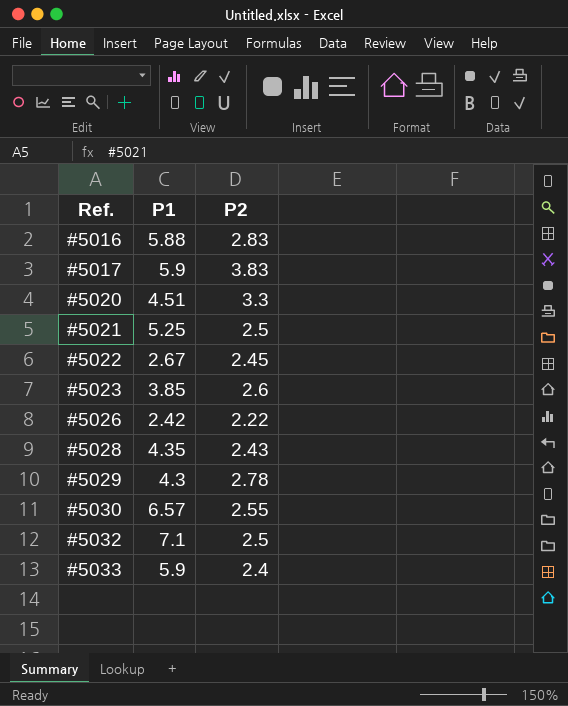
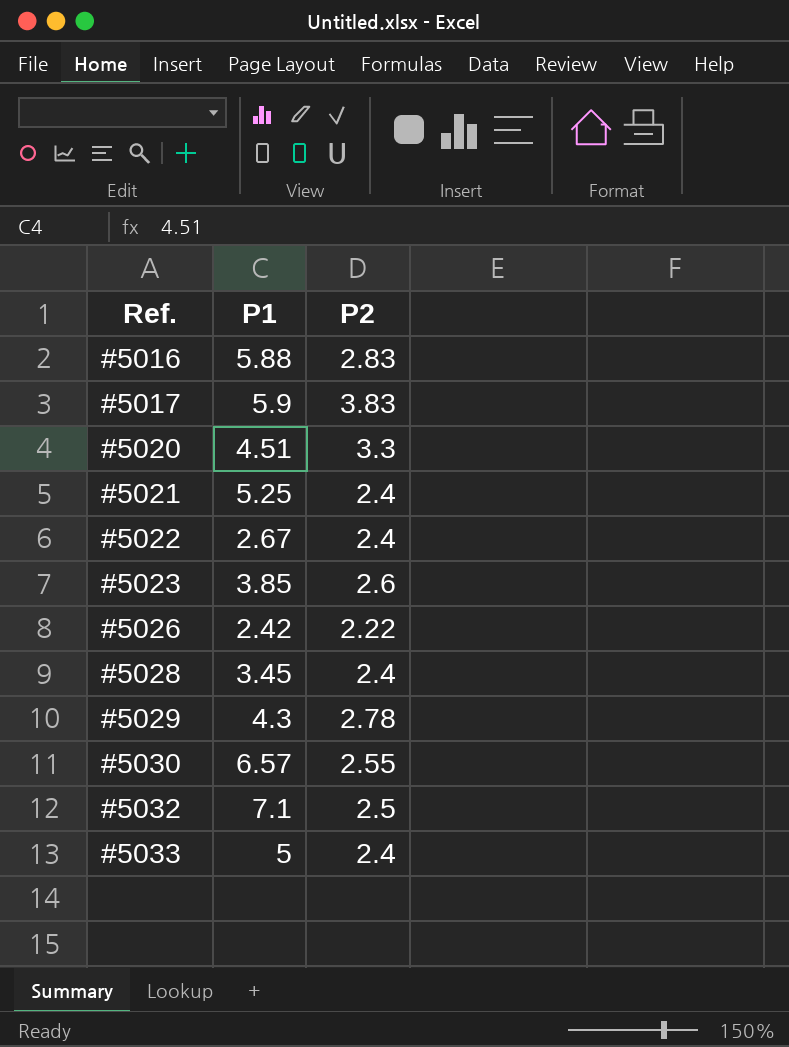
#5021 | P2: 2.5 -> 2.4
#5022 | P2: 2.45 -> 2.4
#5028 | P1: 4.35 -> 3.45
#5028 | P2: 2.43 -> 2.4
#5033 | P1: 5.9 -> 5

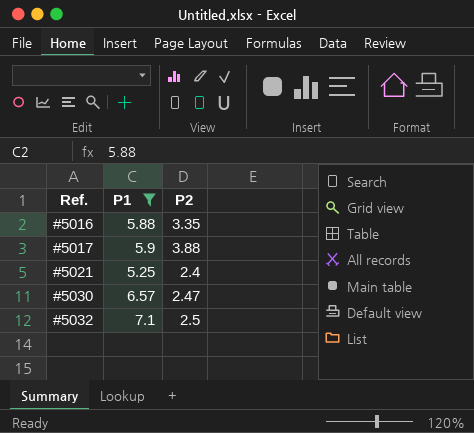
filter: none -> P1 >= 5.25
#5016 | P2: 2.83 -> 3.35
#5017 | P2: 3.83 -> 3.88
#5030 | P2: 2.55 -> 2.47

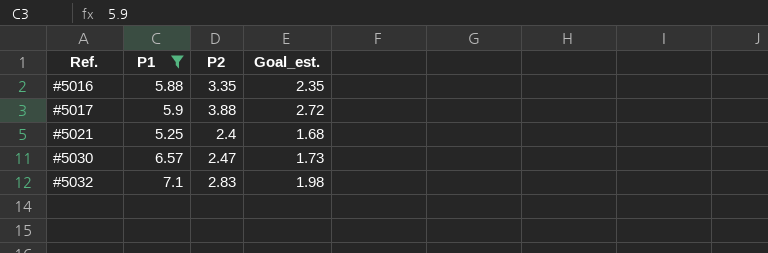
column Goal_est. | formula: none -> [P2] * 0.7
#5032 | P2: 2.5 -> 2.83

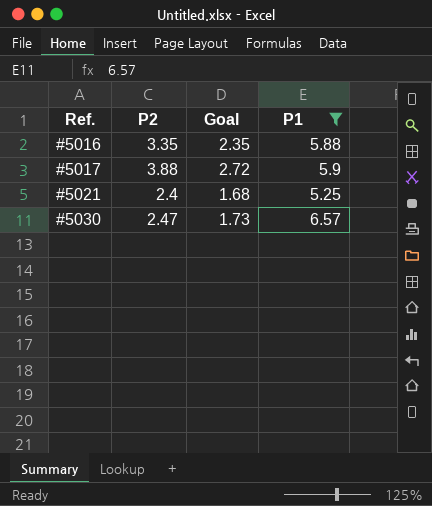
column name: Goal_est. -> Goal
column P1 | position: 2 -> 4
row #5032: 7.1 | 2.83 | 1.98 -> none

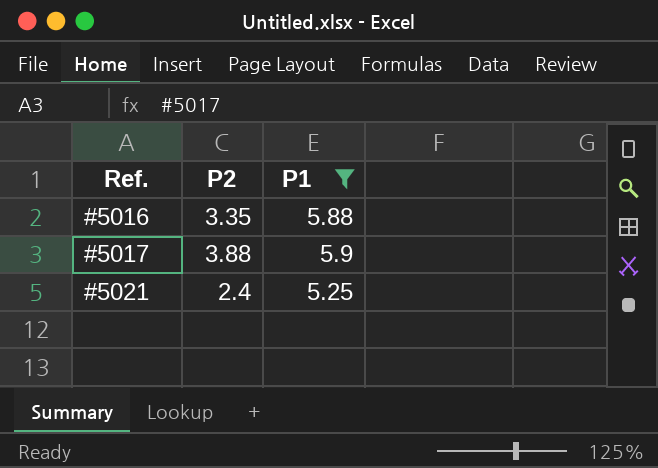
column Goal | formula: [P2] * 0.7 -> none
row #5030: 2.47 | 1.73 | 6.57 -> none

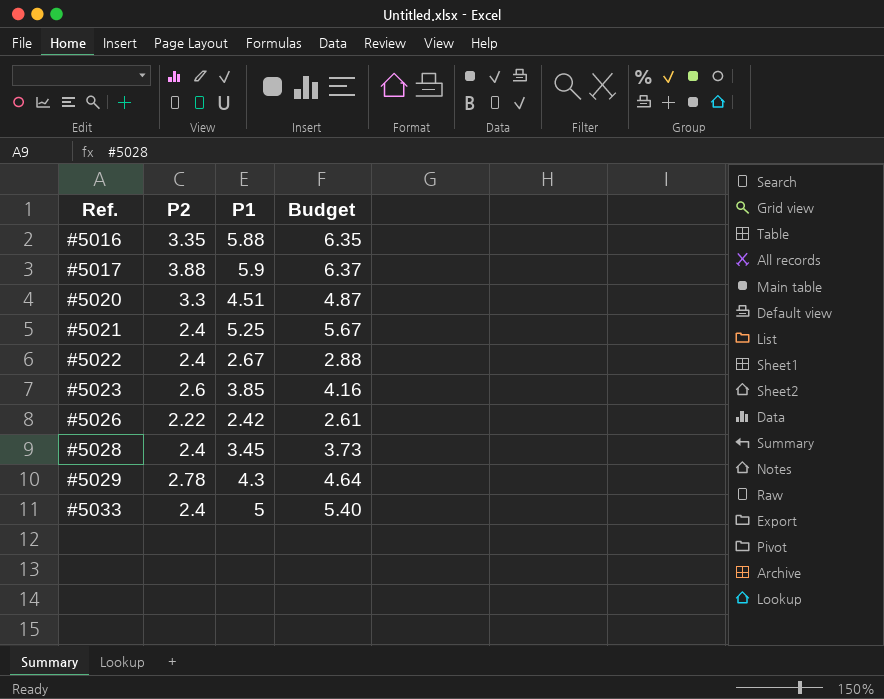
filter: P1 >= 5.25 -> none
column Budget | formula: none -> [P1] * 1.08

